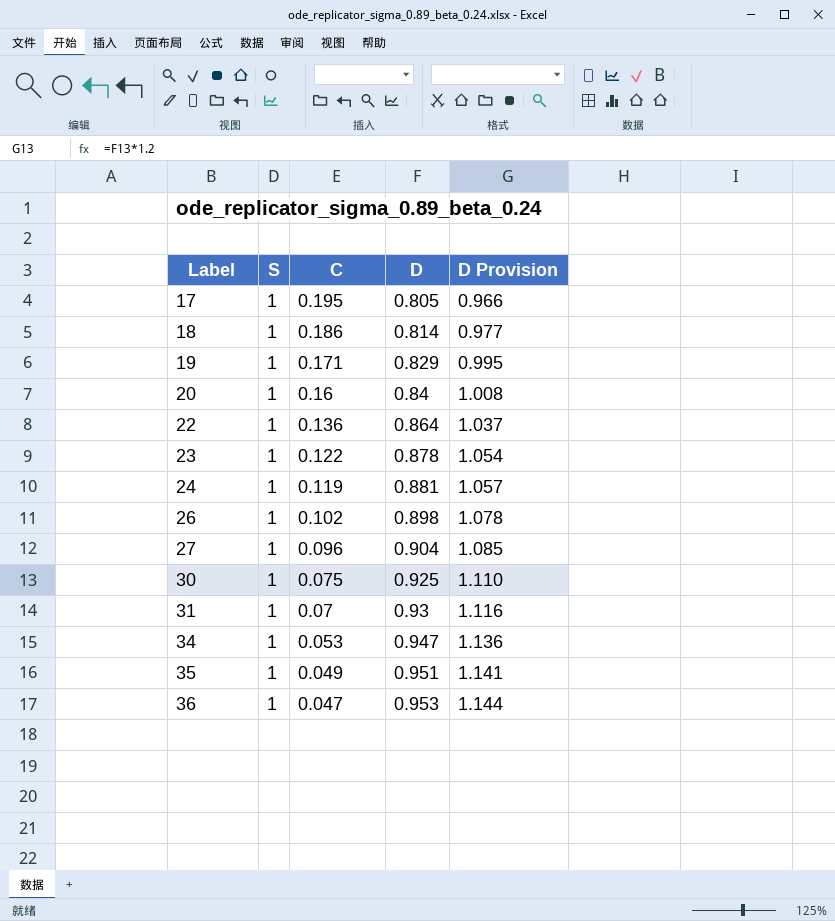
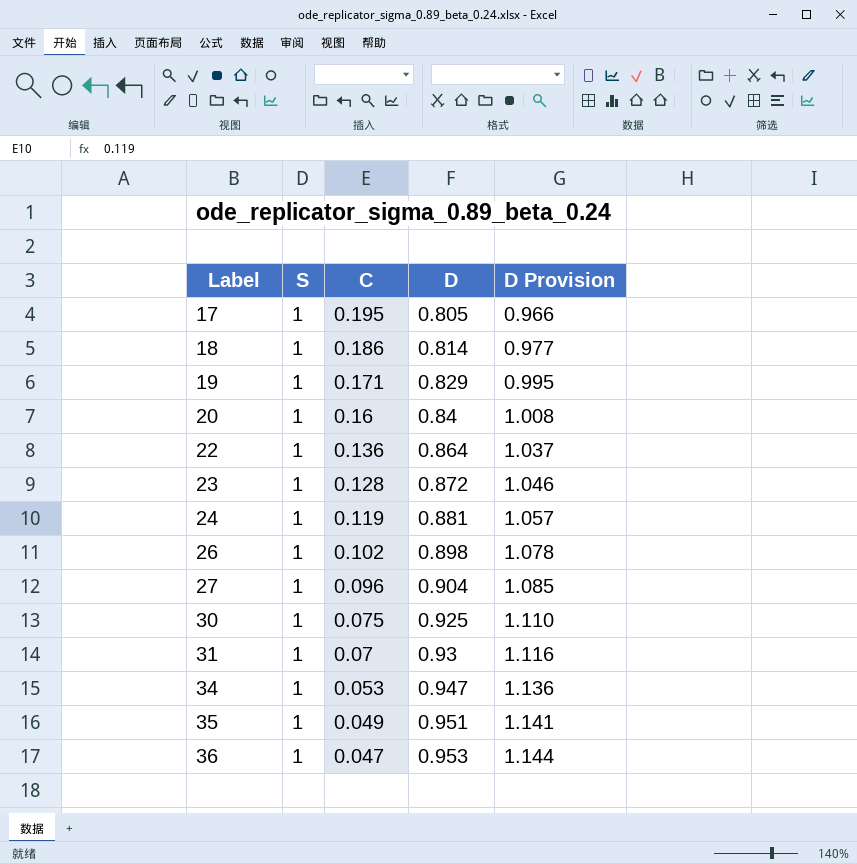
23 | C: 0.122 -> 0.128
23 | D: 0.878 -> 0.872
23 | D Provision: 1.054 -> 1.046

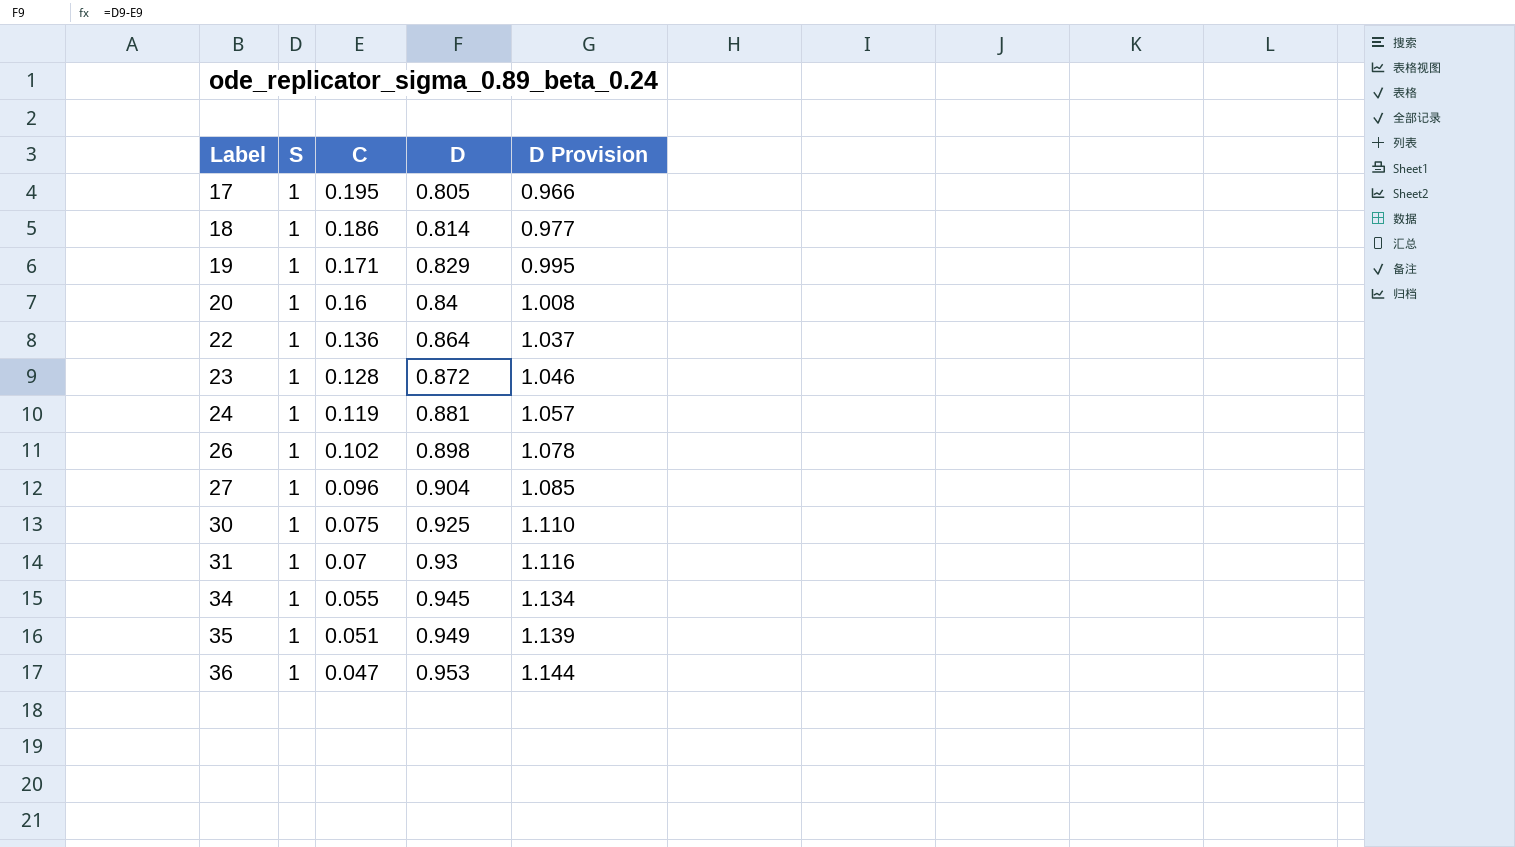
34 | C: 0.053 -> 0.055
34 | D: 0.947 -> 0.945
34 | D Provision: 1.136 -> 1.134
35 | C: 0.049 -> 0.051
35 | D: 0.951 -> 0.949
35 | D Provision: 1.141 -> 1.139

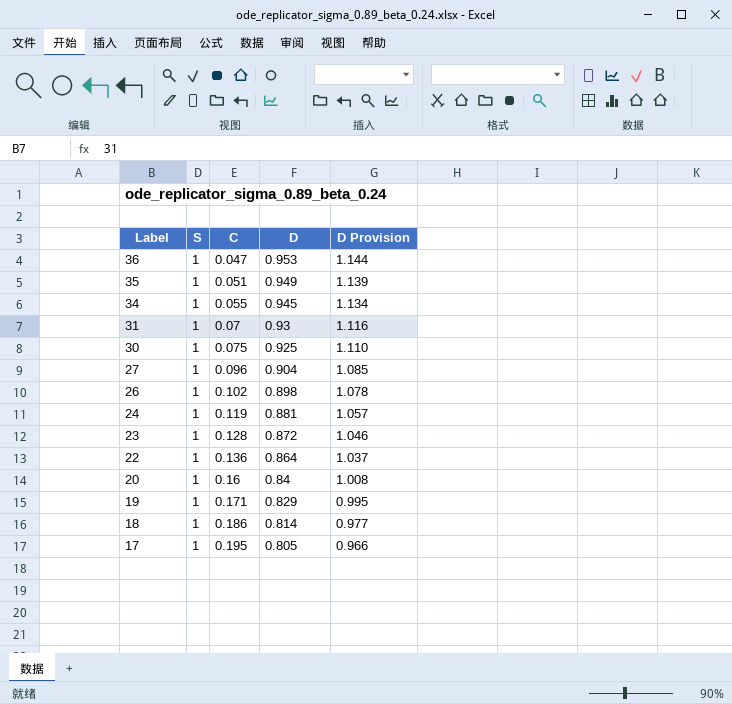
row order: Label ascending -> Label descending

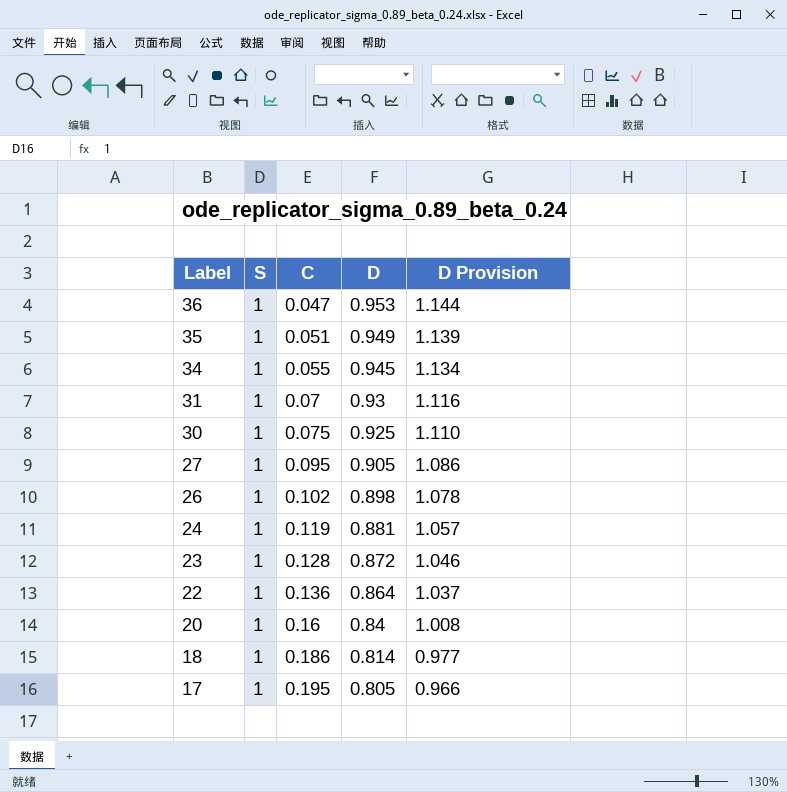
row 19: 1 | 0.171 | 0.829 | 0.995 -> none
27 | C: 0.096 -> 0.095
27 | D: 0.904 -> 0.905
27 | D Provision: 1.085 -> 1.086

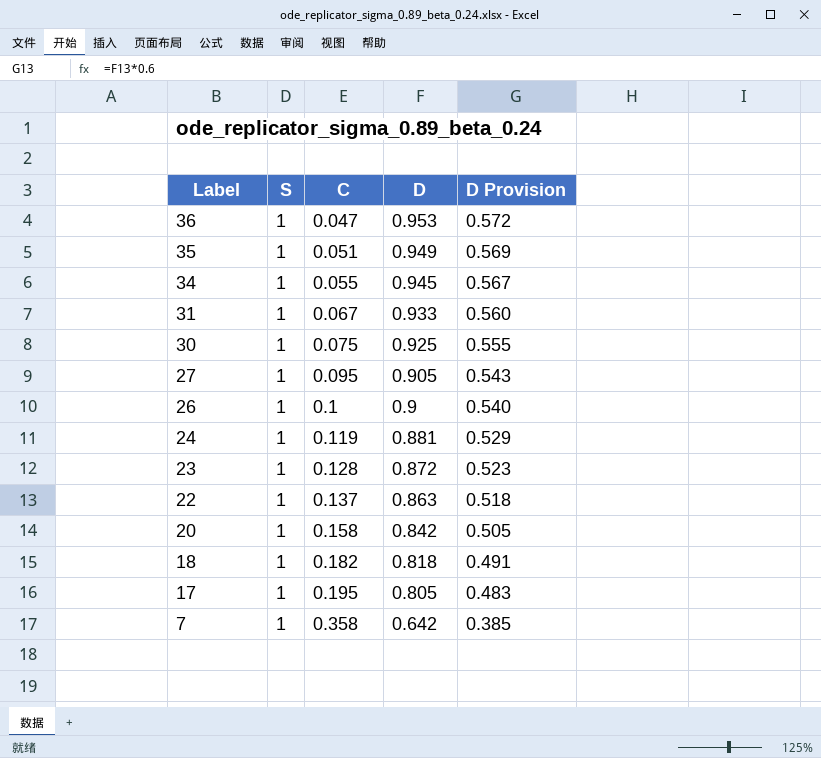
column D Provision | formula: [D] * 1.2 -> [D] * 0.6
31 | C: 0.07 -> 0.067
31 | D: 0.93 -> 0.933
26 | C: 0.102 -> 0.1
26 | D: 0.898 -> 0.9
22 | C: 0.136 -> 0.137
22 | D: 0.864 -> 0.863
20 | C: 0.16 -> 0.158
20 | D: 0.84 -> 0.842
18 | C: 0.186 -> 0.182
18 | D: 0.814 -> 0.818
row 7: none -> 1 | 0.358 | 0.642 | 0.385

